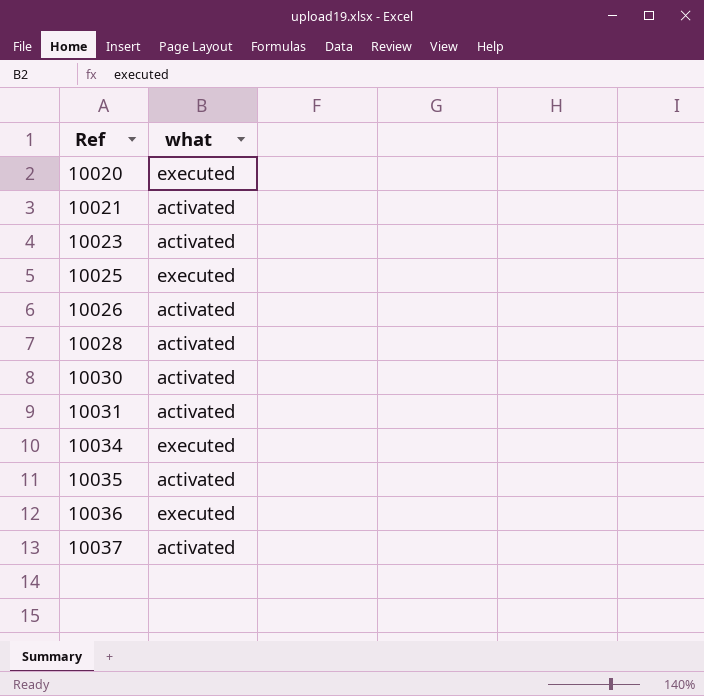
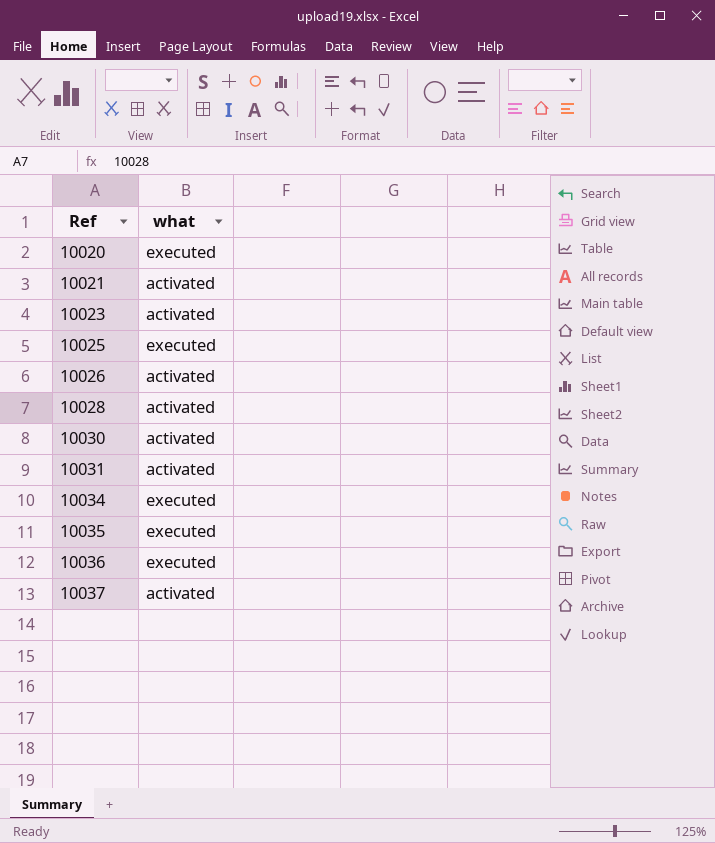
10035 | what: activated -> executed

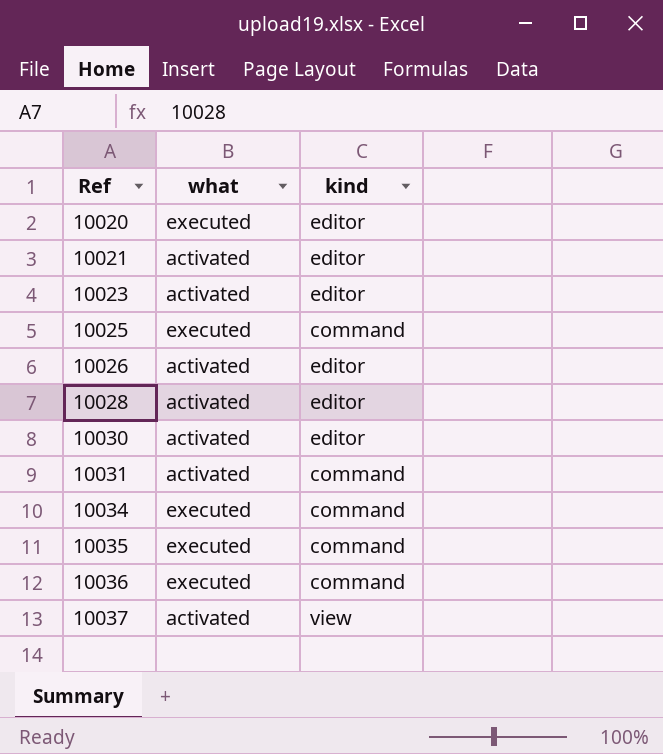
column kind | position: none -> 3

